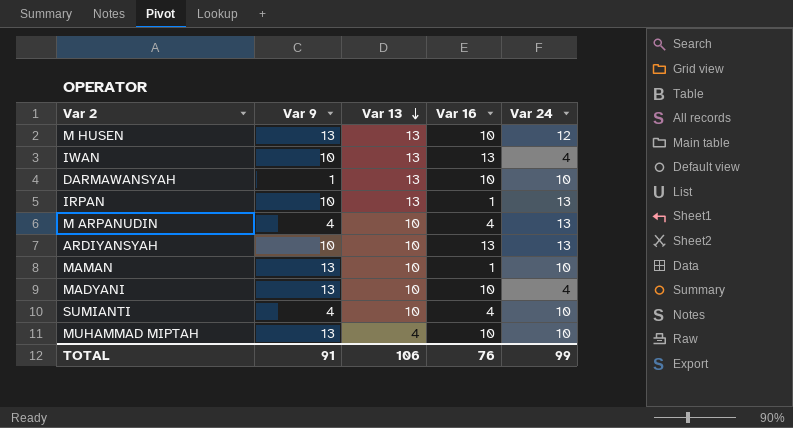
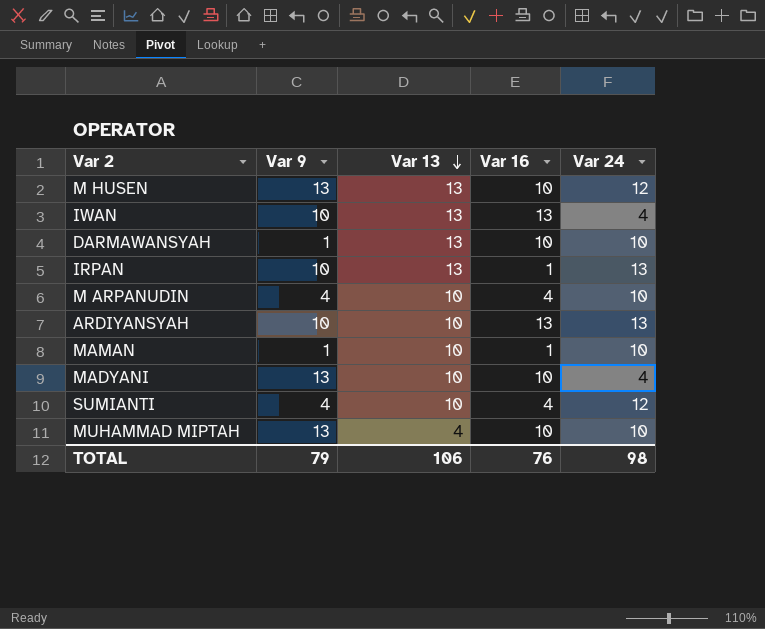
M ARPANUDIN | Var 24: 13 -> 10
MAMAN | Var 9: 13 -> 1
SUMIANTI | Var 24: 10 -> 12
TOTAL | Var 9: 91 -> 79
TOTAL | Var 24: 99 -> 98

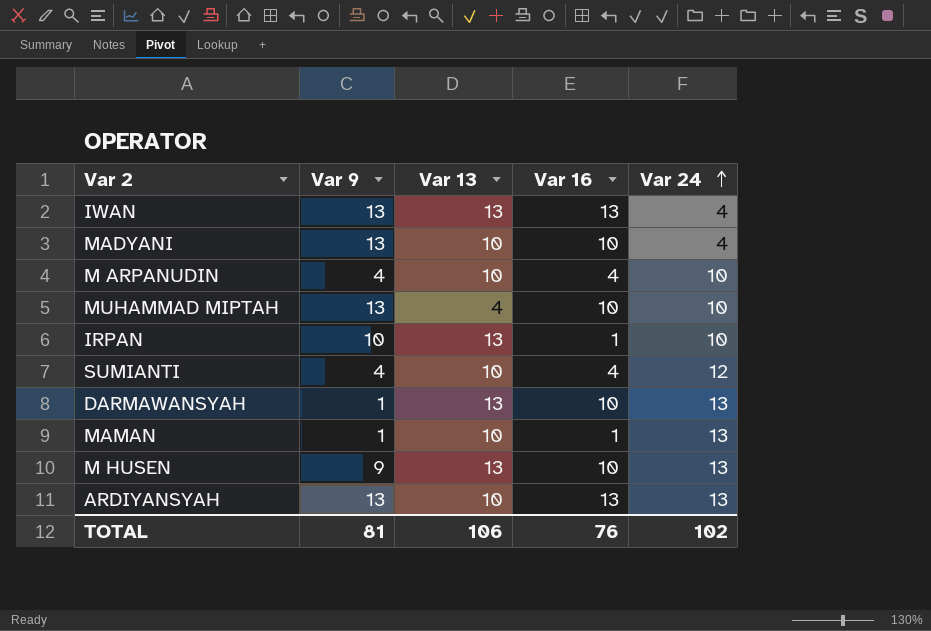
row order: Var 13 descending -> Var 24 ascending
IWAN | Var 9: 10 -> 13
IRPAN | Var 24: 13 -> 10
DARMAWANSYAH | Var 24: 10 -> 13
MAMAN | Var 24: 10 -> 13
M HUSEN | Var 9: 13 -> 9
M HUSEN | Var 24: 12 -> 13
ARDIYANSYAH | Var 9: 10 -> 13
TOTAL | Var 9: 79 -> 81
TOTAL | Var 24: 98 -> 102

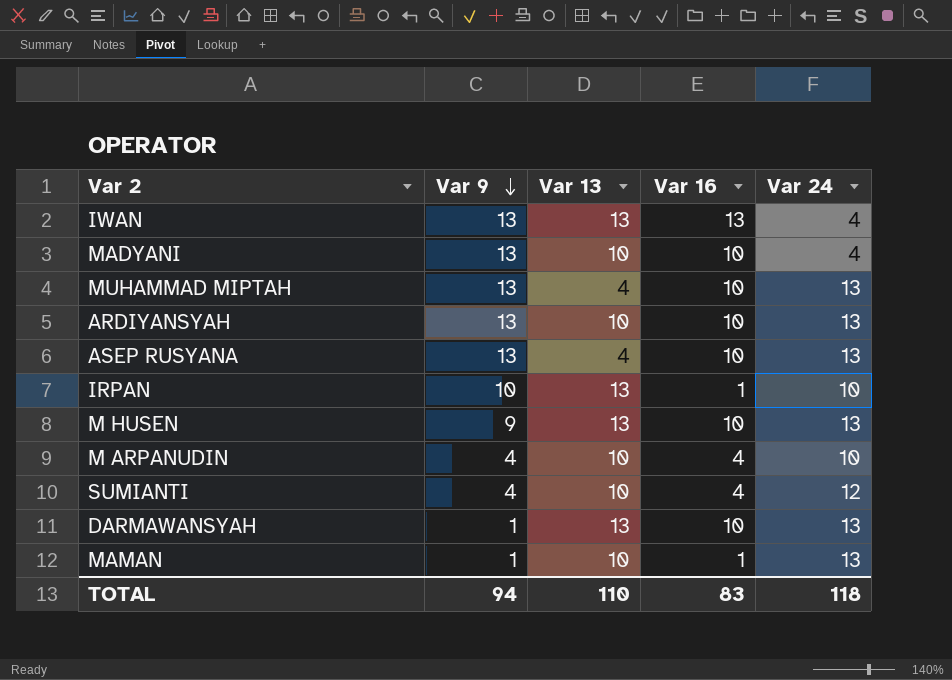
row order: Var 24 ascending -> Var 9 descending
MUHAMMAD MIPTAH | Var 24: 10 -> 13
ARDIYANSYAH | Var 16: 13 -> 10
row ASEP RUSYANA: none -> 13 | 4 | 10 | 13
TOTAL | Var 9: 81 -> 94
TOTAL | Var 13: 106 -> 110
TOTAL | Var 16: 76 -> 83
TOTAL | Var 24: 102 -> 118

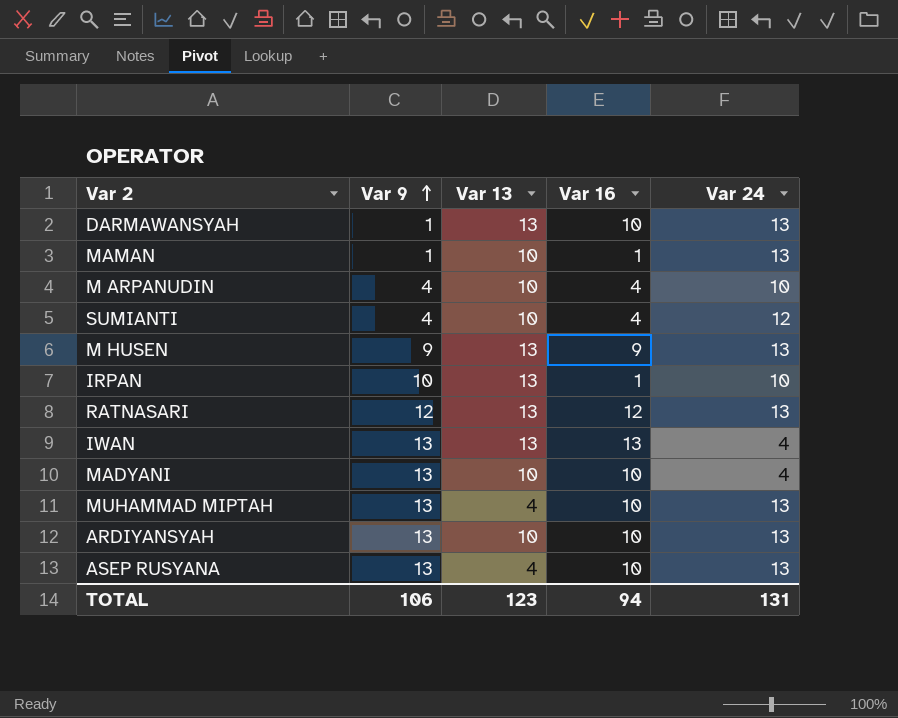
row order: Var 9 descending -> Var 9 ascending
M HUSEN | Var 16: 10 -> 9
row RATNASARI: none -> 12 | 13 | 12 | 13
TOTAL | Var 9: 94 -> 106
TOTAL | Var 13: 110 -> 123
TOTAL | Var 16: 83 -> 94
TOTAL | Var 24: 118 -> 131

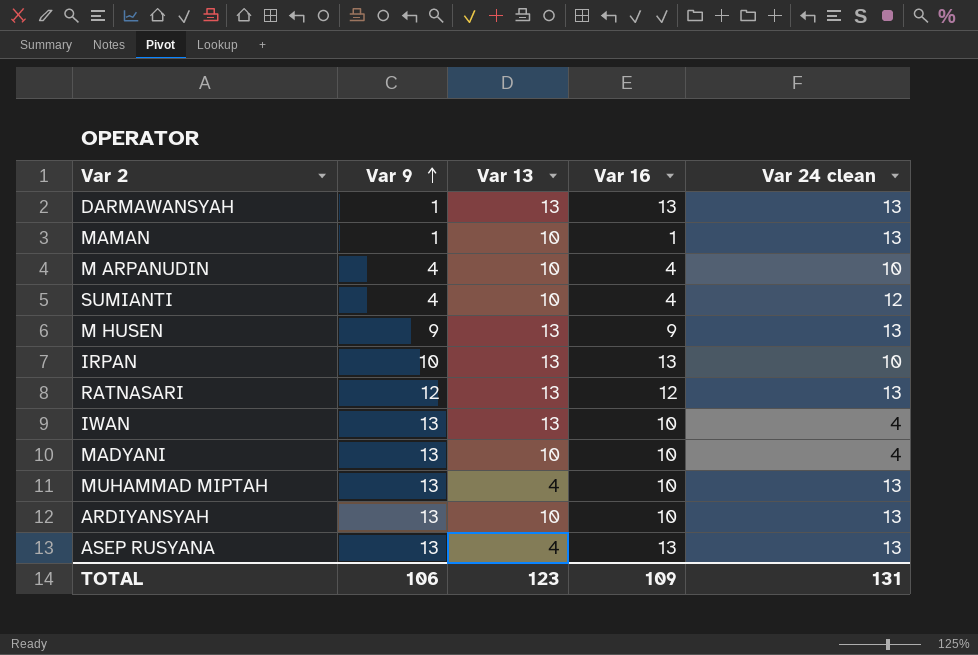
column name: Var 24 -> Var 24 clean
DARMAWANSYAH | Var 16: 10 -> 13
IRPAN | Var 16: 1 -> 13
IWAN | Var 16: 13 -> 10
ASEP RUSYANA | Var 16: 10 -> 13
TOTAL | Var 16: 94 -> 109

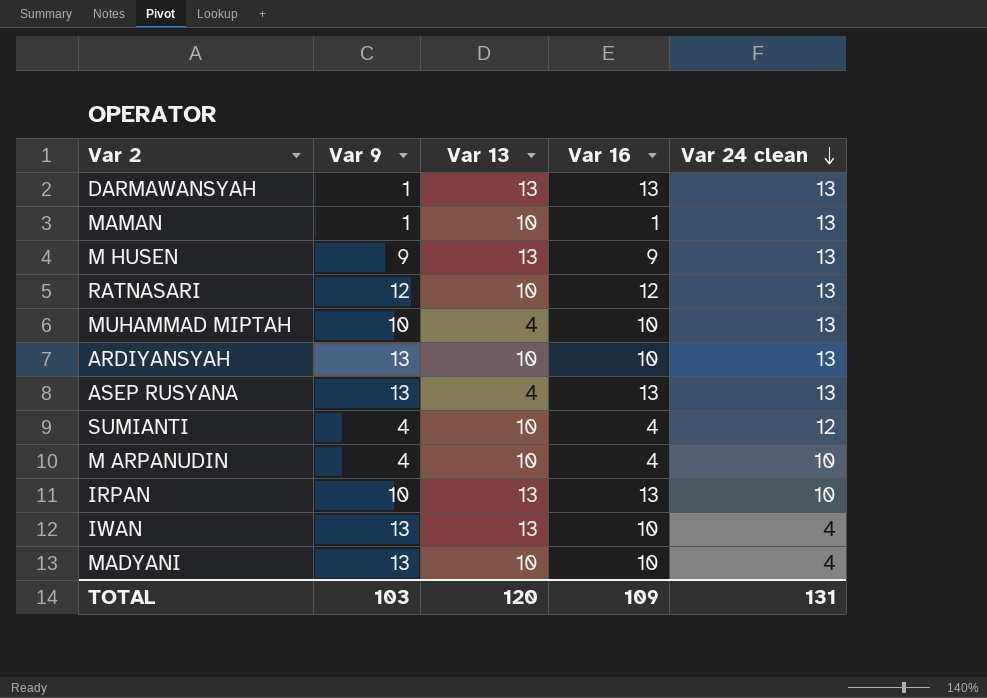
row order: Var 9 ascending -> Var 24 clean descending
RATNASARI | Var 13: 13 -> 10
MUHAMMAD MIPTAH | Var 9: 13 -> 10
TOTAL | Var 9: 106 -> 103
TOTAL | Var 13: 123 -> 120

